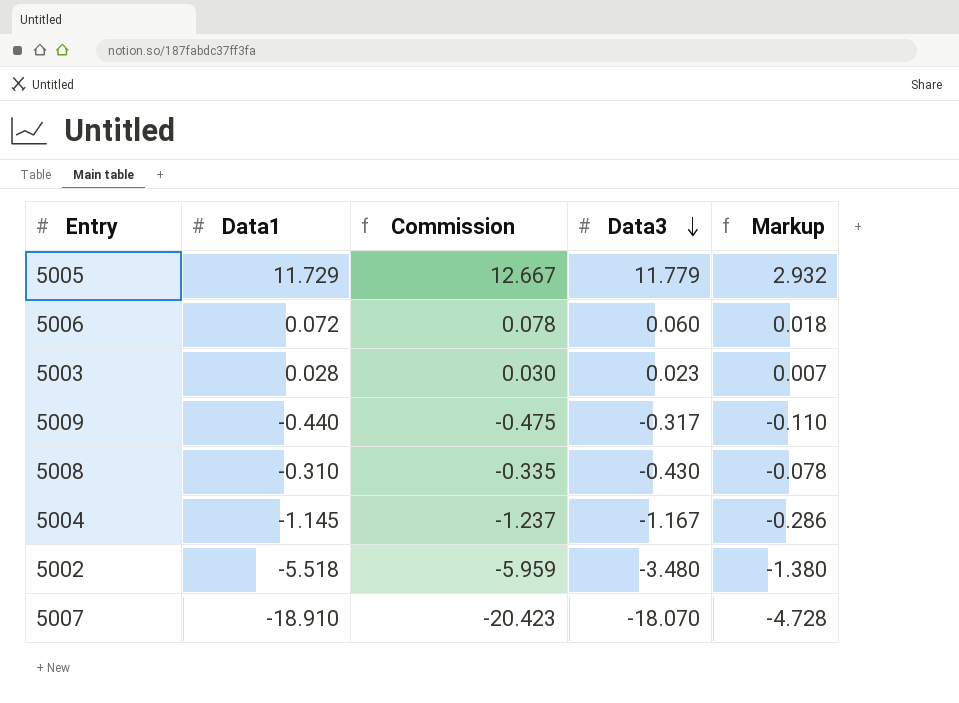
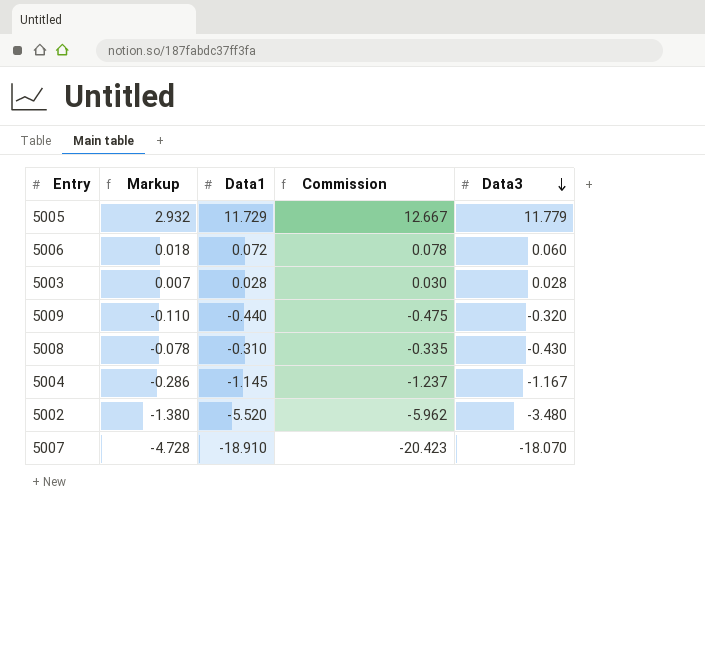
column Markup | position: 5 -> 2
5003 | Data3: 0.023 -> 0.028
5009 | Data3: -0.317 -> -0.320
5002 | Data1: -5.518 -> -5.520
5002 | Commission: -5.959 -> -5.962

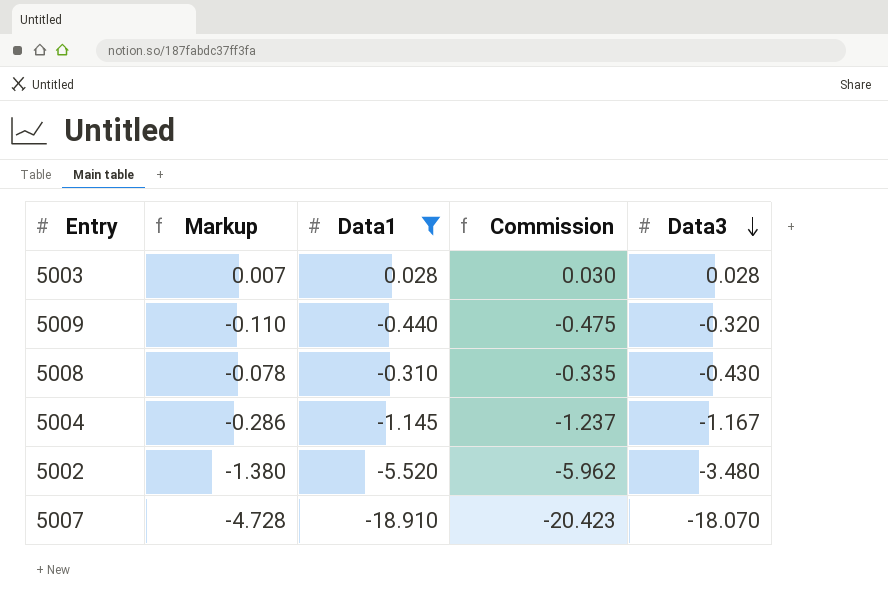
filter: none -> Data1 <= 0.028

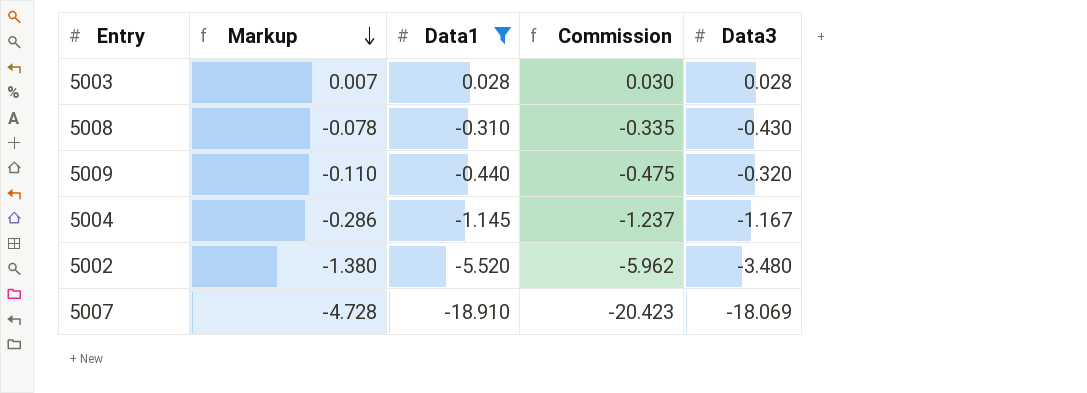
row order: Data3 descending -> Markup descending
5007 | Data3: -18.070 -> -18.069

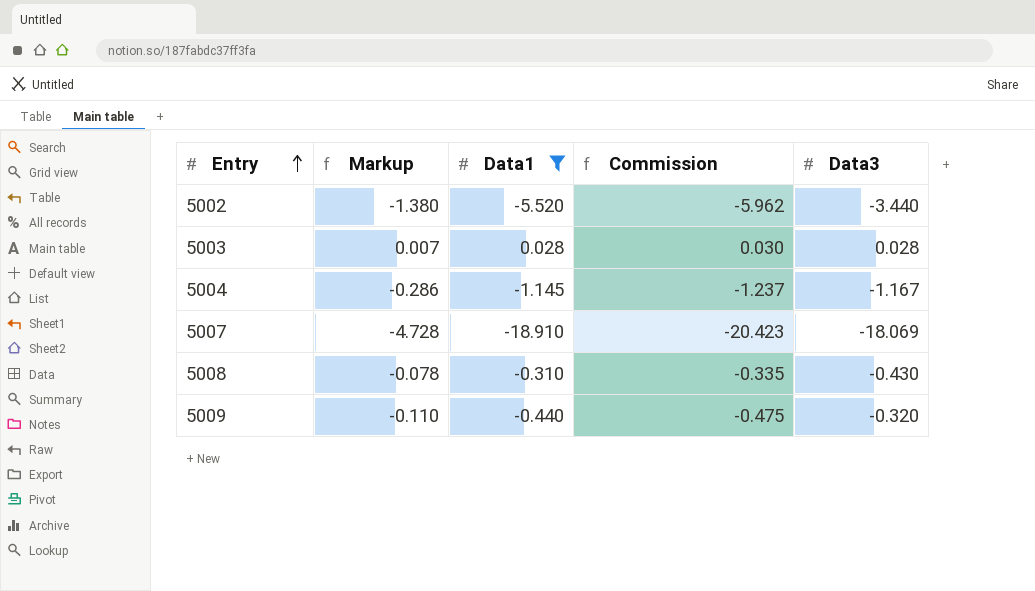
row order: Markup descending -> Entry ascending
5002 | Data3: -3.480 -> -3.440

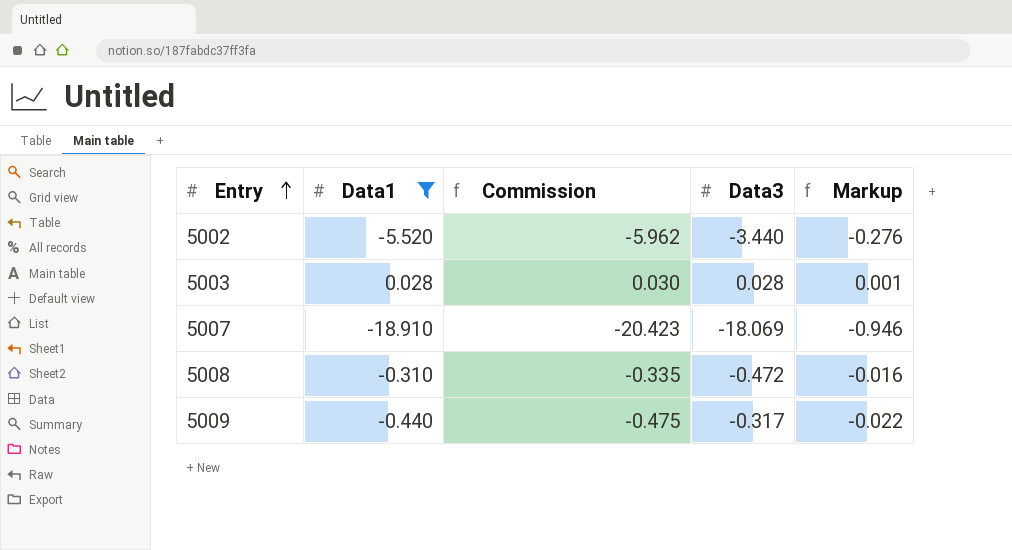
column Markup | formula: [Data1] * 0.25 -> [Data1] * 0.05
column Markup | position: 2 -> 5
row 5004: -0.286 | -1.145 | -1.237 | -1.167 -> none
5008 | Data3: -0.430 -> -0.472
5009 | Data3: -0.320 -> -0.317

